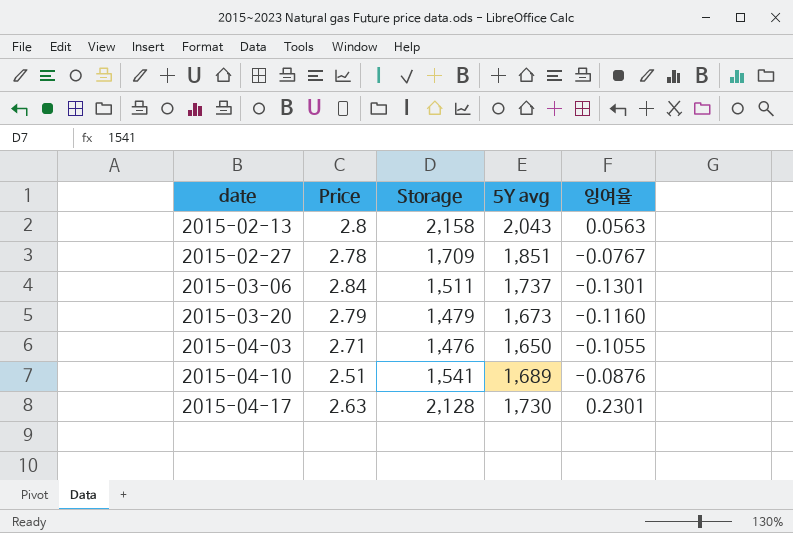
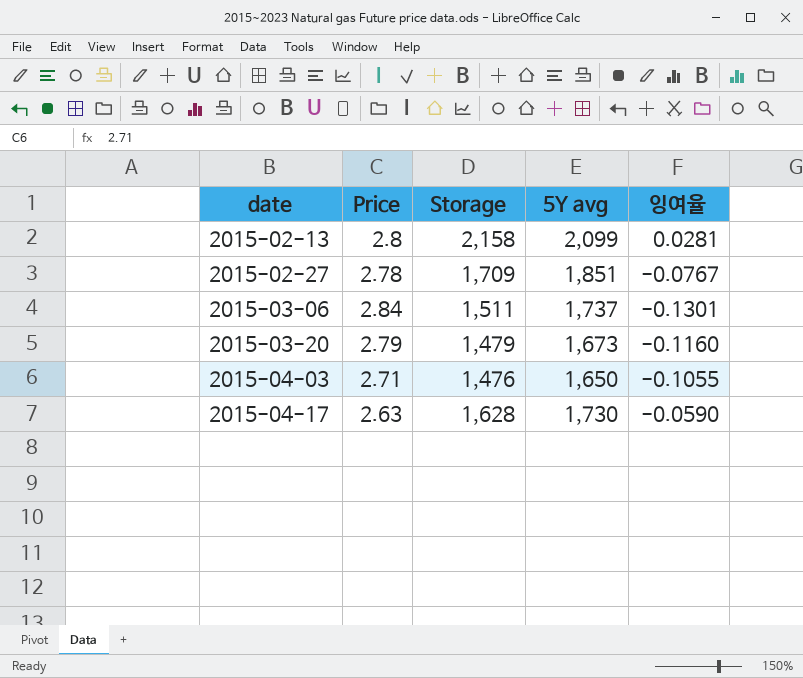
row 2015-04-10: 2.51 | 1,541 | 1,689 | -0.0876 -> none
2015-02-13 | 5Y avg: 2,043 -> 2,099
2015-02-13 | 잉여율: 0.0563 -> 0.0281
2015-04-17 | Storage: 2,128 -> 1,628
2015-04-17 | 잉여율: 0.2301 -> -0.0590

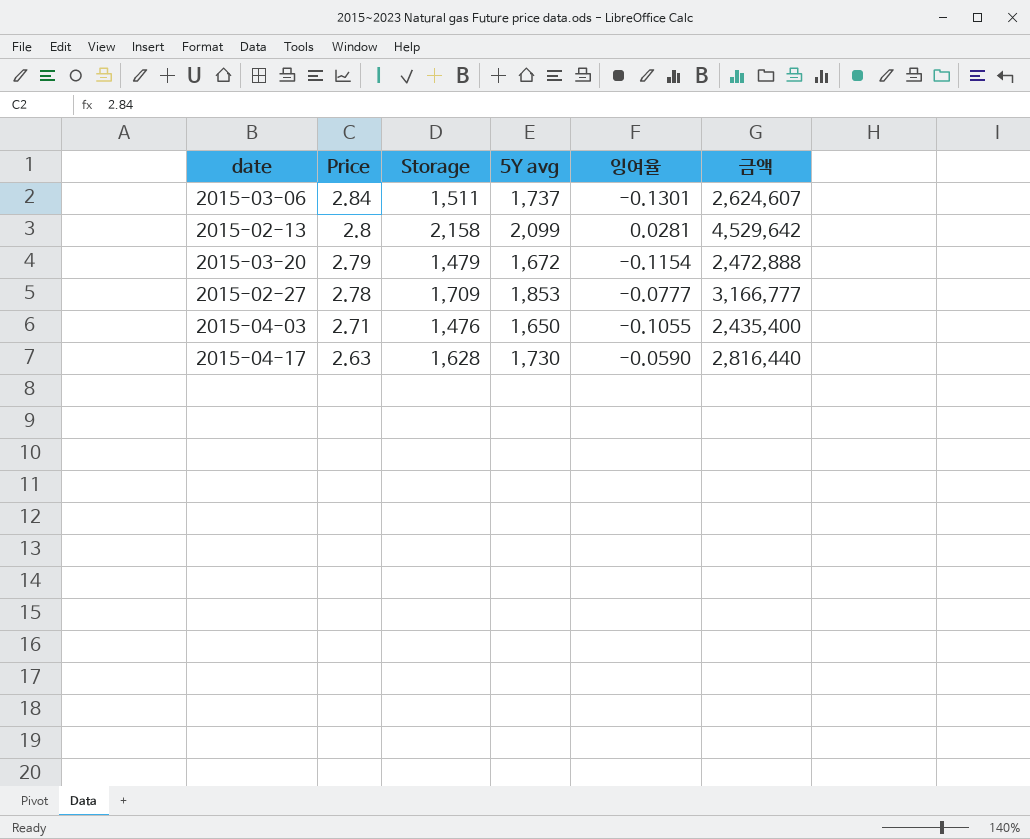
row order: date ascending -> Price descending
column 금액 | formula: none -> [Storage] * [5Y avg]
2015-03-20 | 5Y avg: 1,673 -> 1,672
2015-03-20 | 잉여율: -0.1160 -> -0.1154
2015-02-27 | 5Y avg: 1,851 -> 1,853
2015-02-27 | 잉여율: -0.0767 -> -0.0777

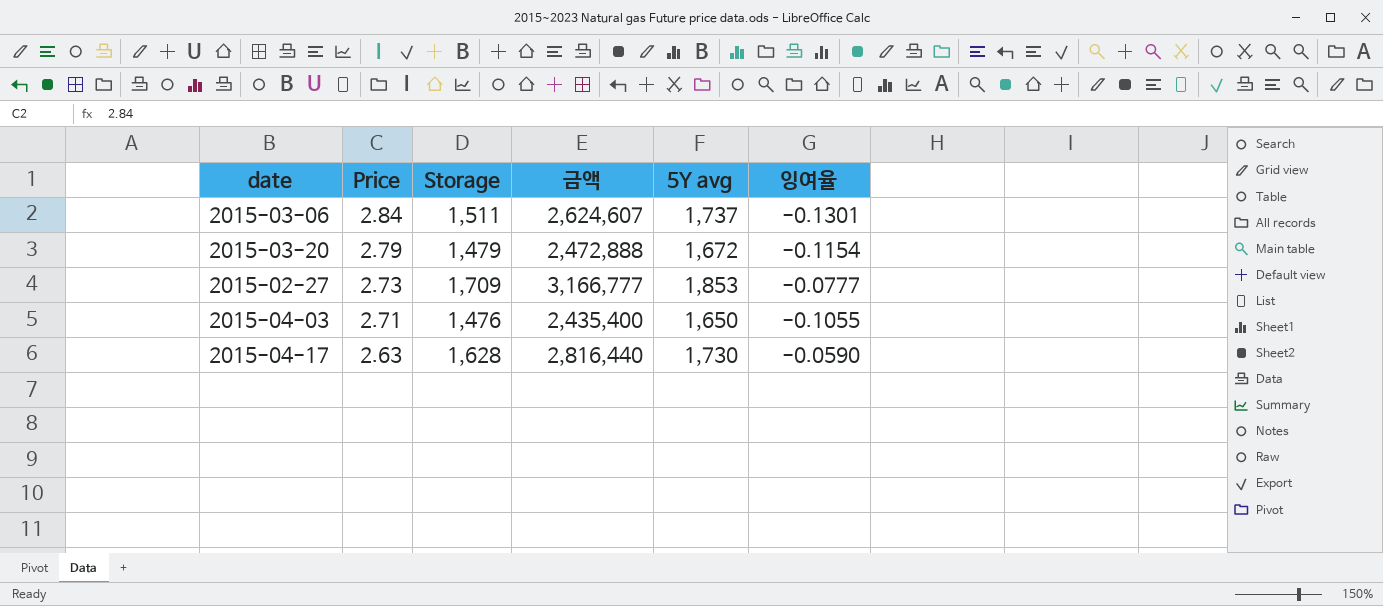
column 금액 | position: 6 -> 4
row 2015-02-13: 2.8 | 2,158 | 2,099 | 0.0281 | 4,529,642 -> none
2015-02-27 | Price: 2.78 -> 2.73

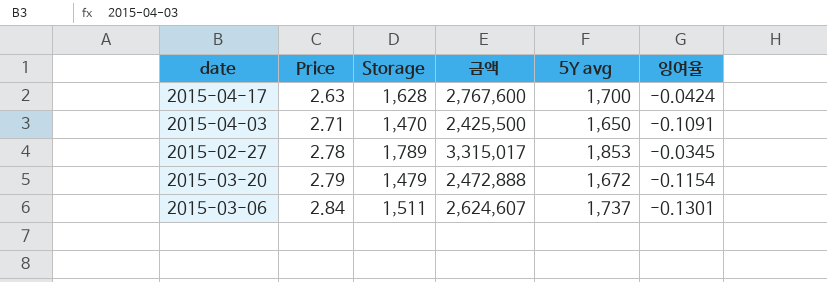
row order: Price descending -> Price ascending
2015-04-17 | 금액: 2,816,440 -> 2,767,600
2015-04-17 | 5Y avg: 1,730 -> 1,700
2015-04-17 | 잉여율: -0.0590 -> -0.0424
2015-04-03 | Storage: 1,476 -> 1,470
2015-04-03 | 금액: 2,435,400 -> 2,425,500
2015-04-03 | 잉여율: -0.1055 -> -0.1091
2015-02-27 | Price: 2.73 -> 2.78
2015-02-27 | Storage: 1,709 -> 1,789
2015-02-27 | 금액: 3,166,777 -> 3,315,017
2015-02-27 | 잉여율: -0.0777 -> -0.0345

